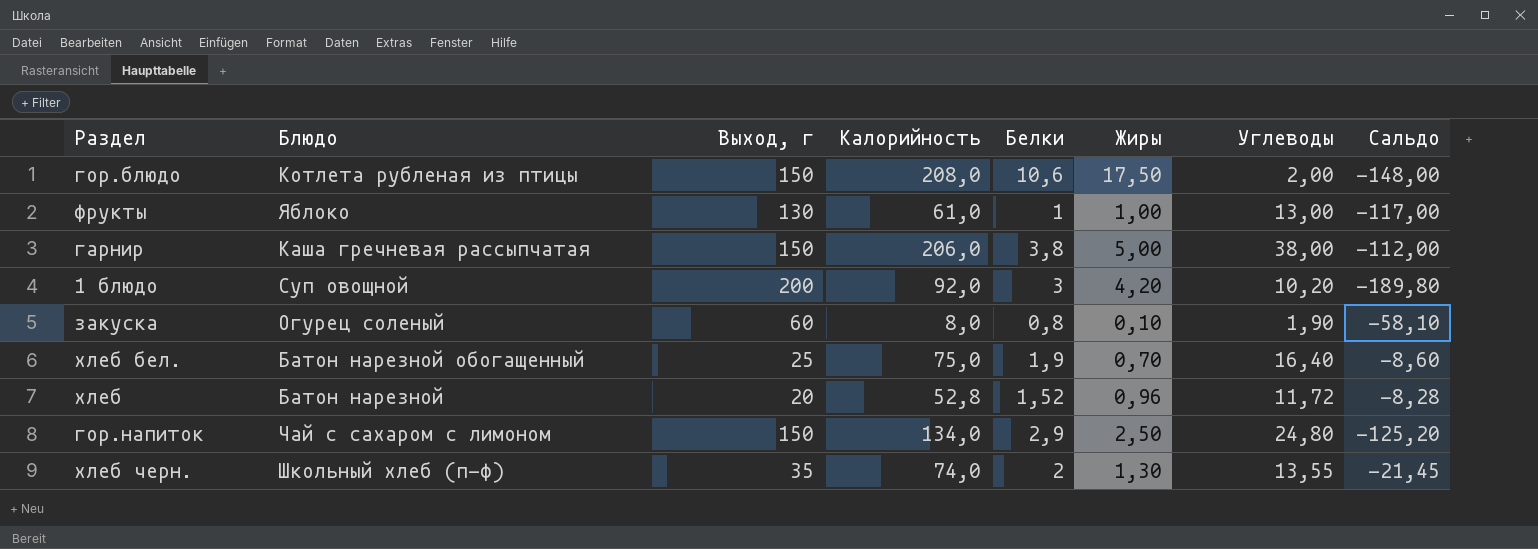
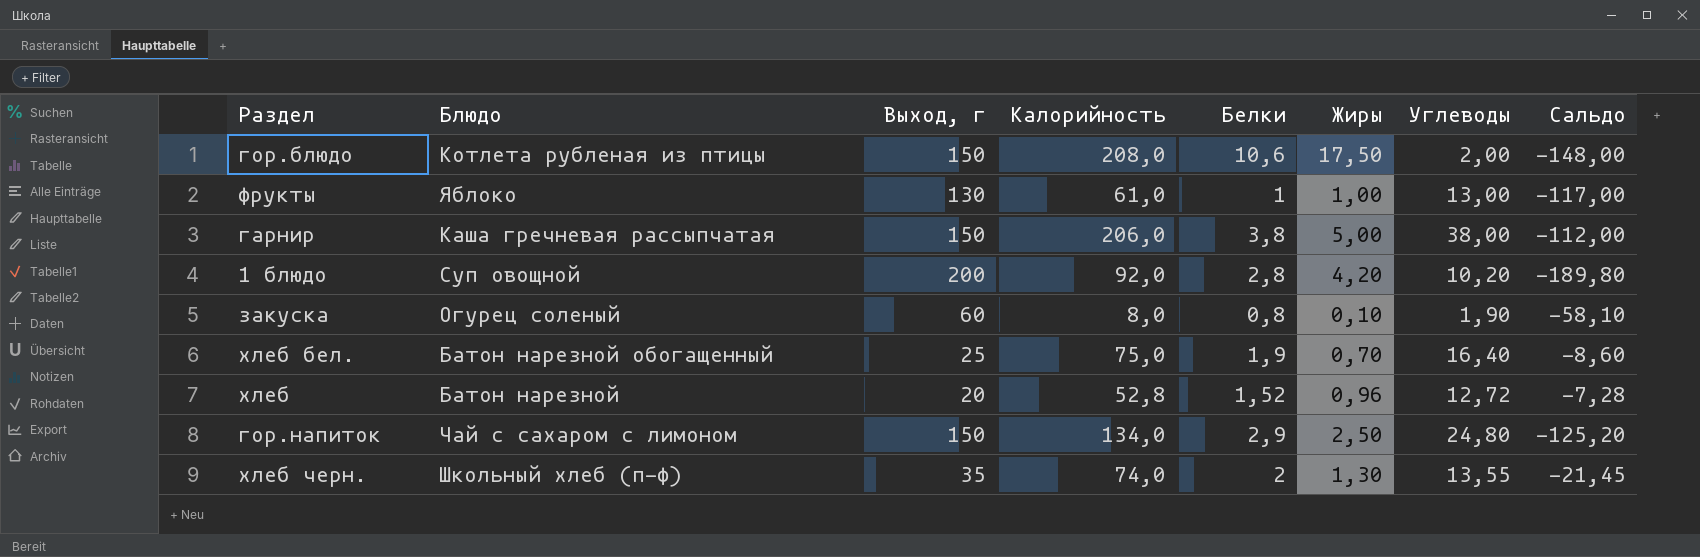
1 блюдо | Белки: 3 -> 2,8
хлеб | Углеводы: 11,72 -> 12,72
хлеб | Сальдо: -8,28 -> -7,28

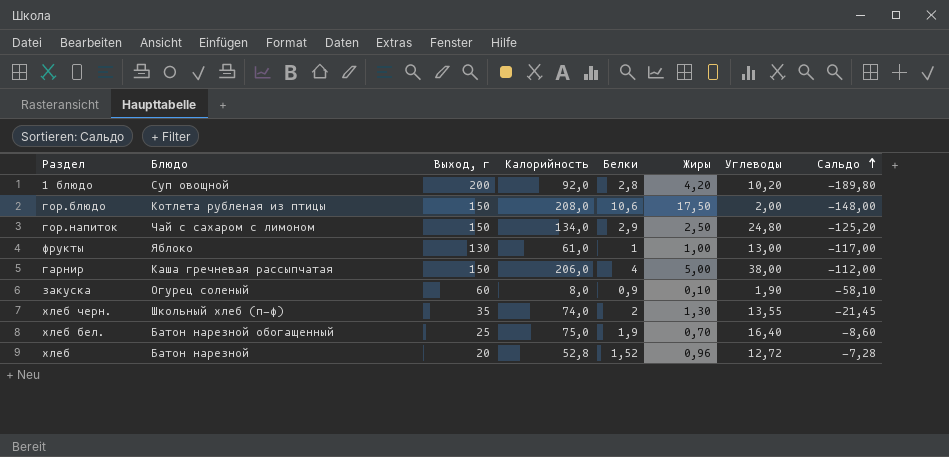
row order: none -> Сальдо ascending
гарнир | Белки: 3,8 -> 4
закуска | Белки: 0,8 -> 0,9

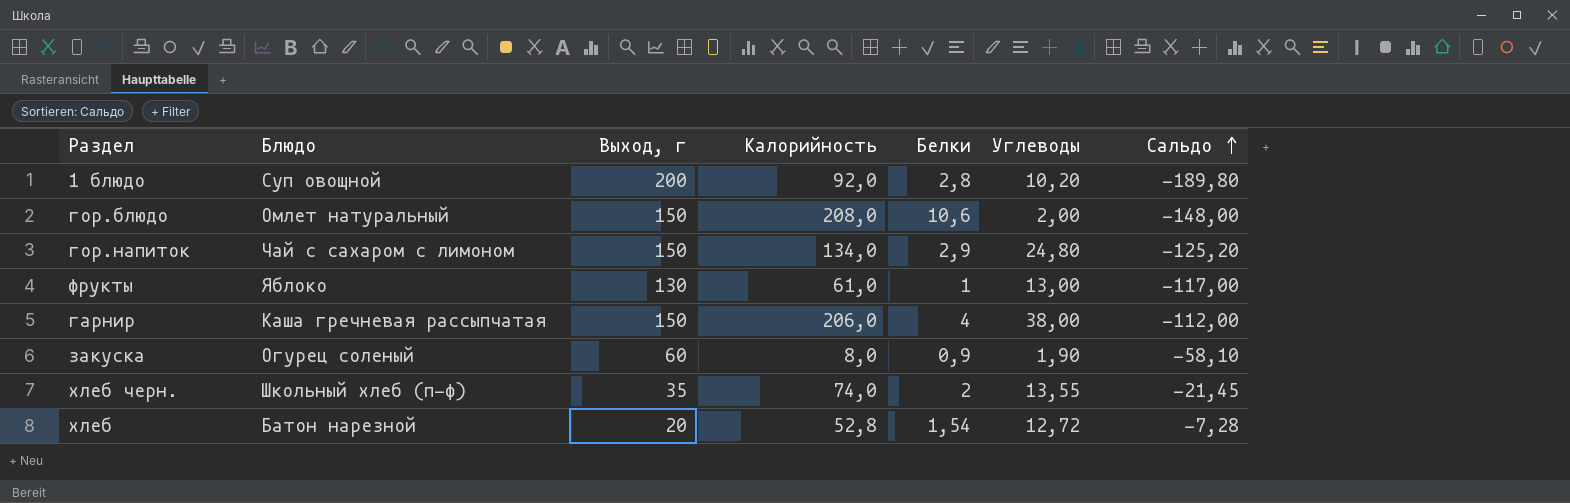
column Жиры | position: 6 -> none
row хлеб бел.: Батон нарезной обогащенный | 25 | 75,0 | 1,9 | 0,70 | 16,40 | -8,60 -> none
гор.блюдо | Блюдо: Котлета рубленая из птицы -> Омлет натуральный
хлеб | Белки: 1,52 -> 1,54

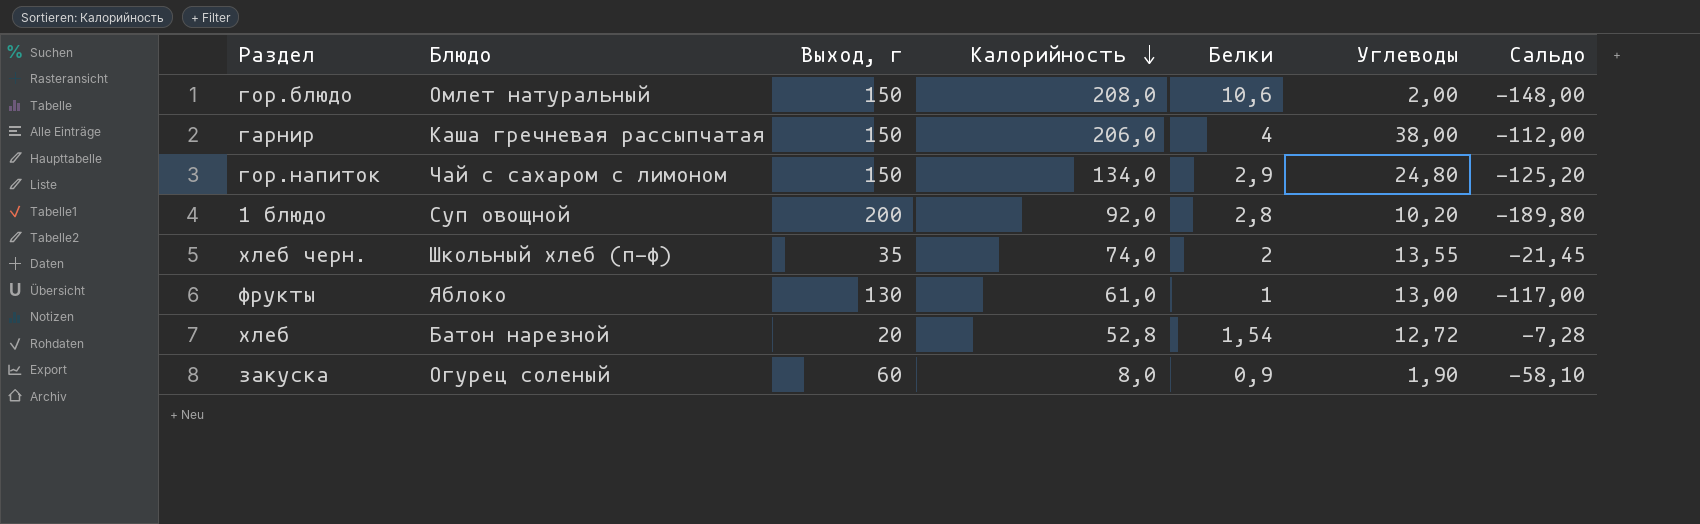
row order: Сальдо ascending -> Калорийность descending

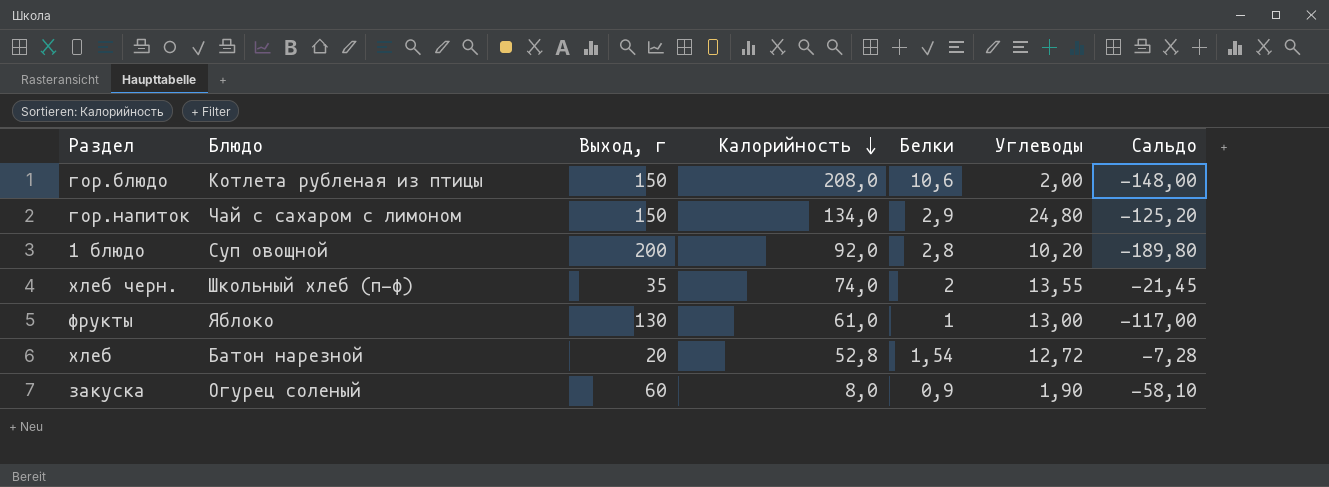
row гарнир: Каша гречневая рассыпчатая | 150 | 206,0 | 4 | 38,00 | -112,00 -> none
гор.блюдо | Блюдо: Омлет натуральный -> Котлета рубленая из птицы

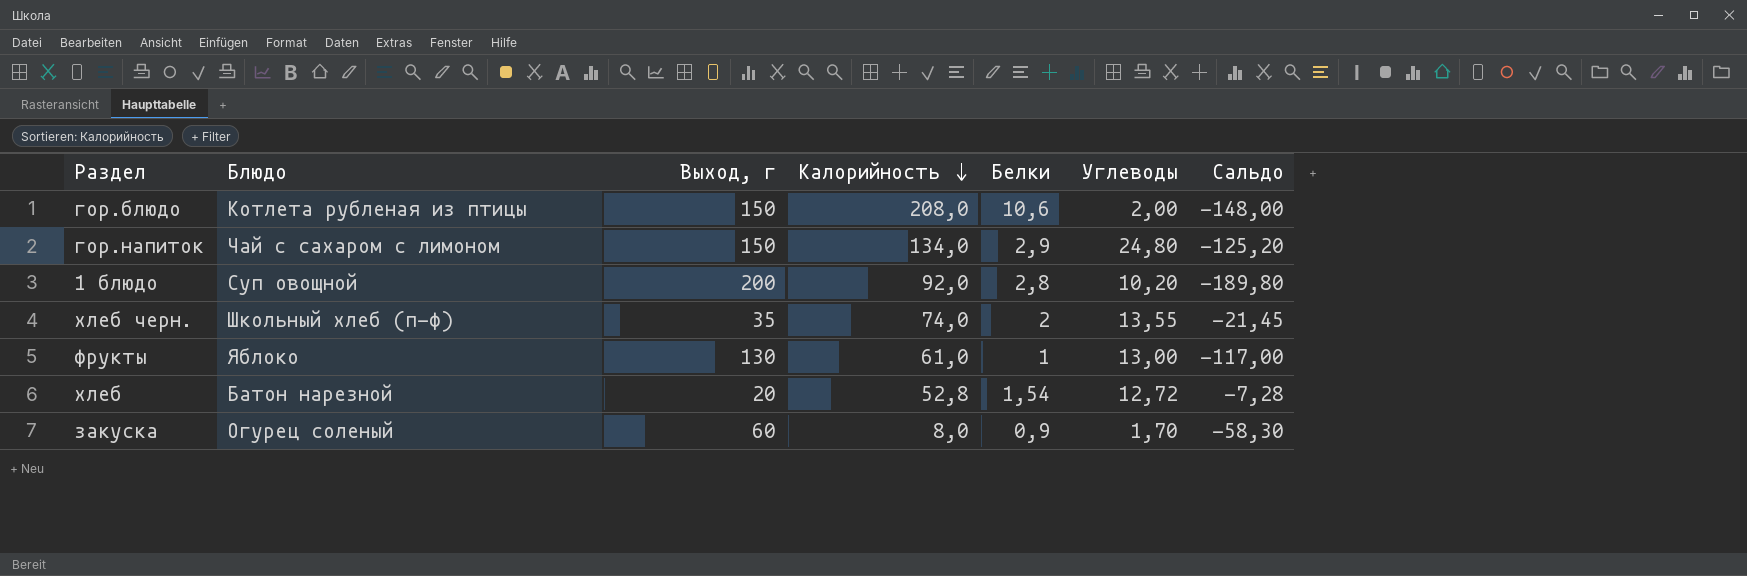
закуска | Углеводы: 1,90 -> 1,70
закуска | Сальдо: -58,10 -> -58,30

